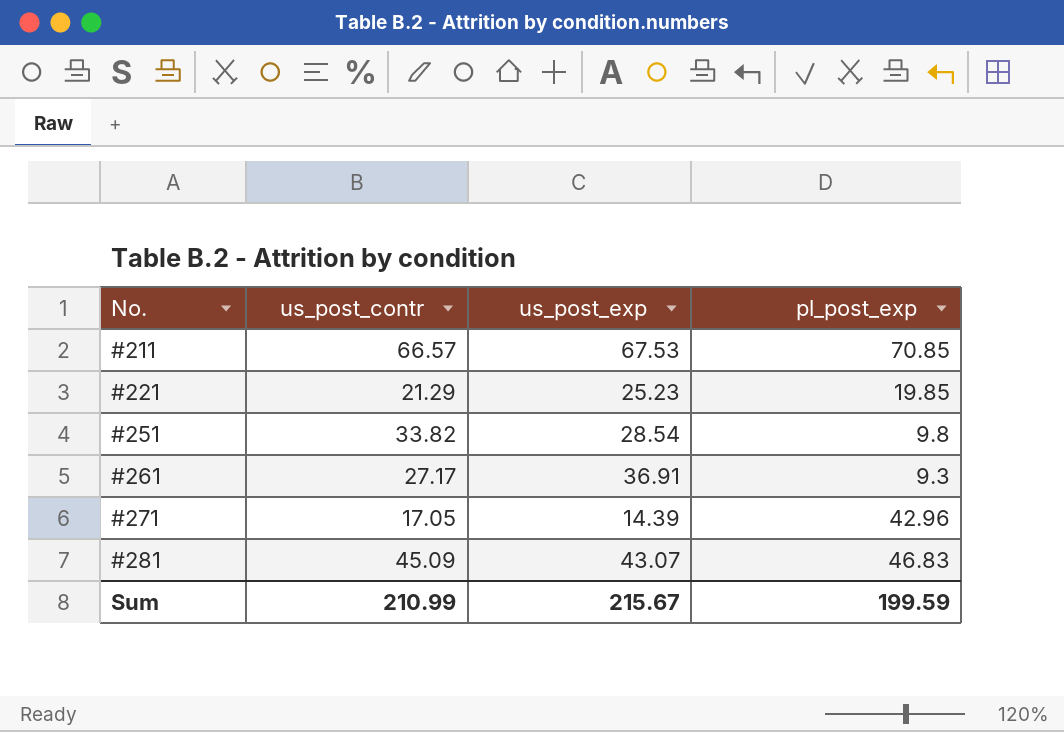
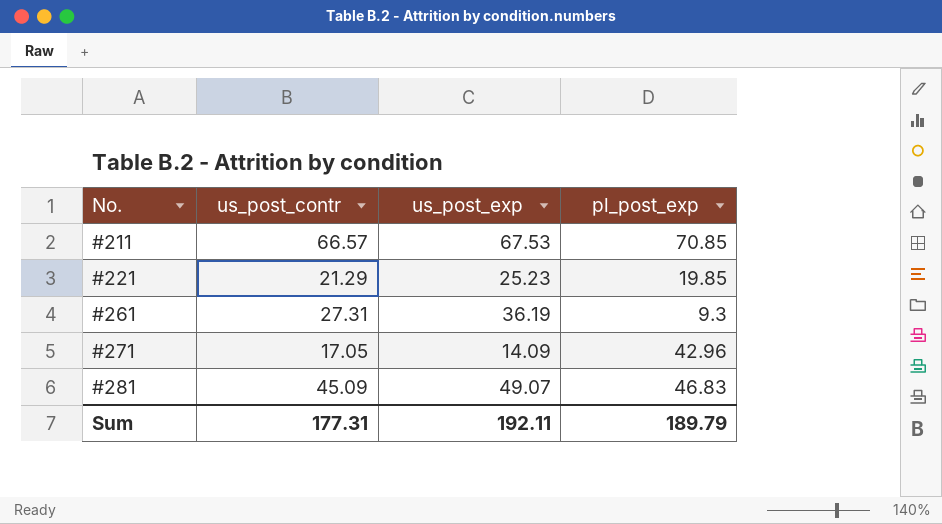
row #251: 33.82 | 28.54 | 9.8 -> none
#261 | us_post_contr: 27.17 -> 27.31
#261 | us_post_exp: 36.91 -> 36.19
#271 | us_post_exp: 14.39 -> 14.09
#281 | us_post_exp: 43.07 -> 49.07
Sum | us_post_contr: 210.99 -> 177.31
Sum | us_post_exp: 215.67 -> 192.11
Sum | pl_post_exp: 199.59 -> 189.79

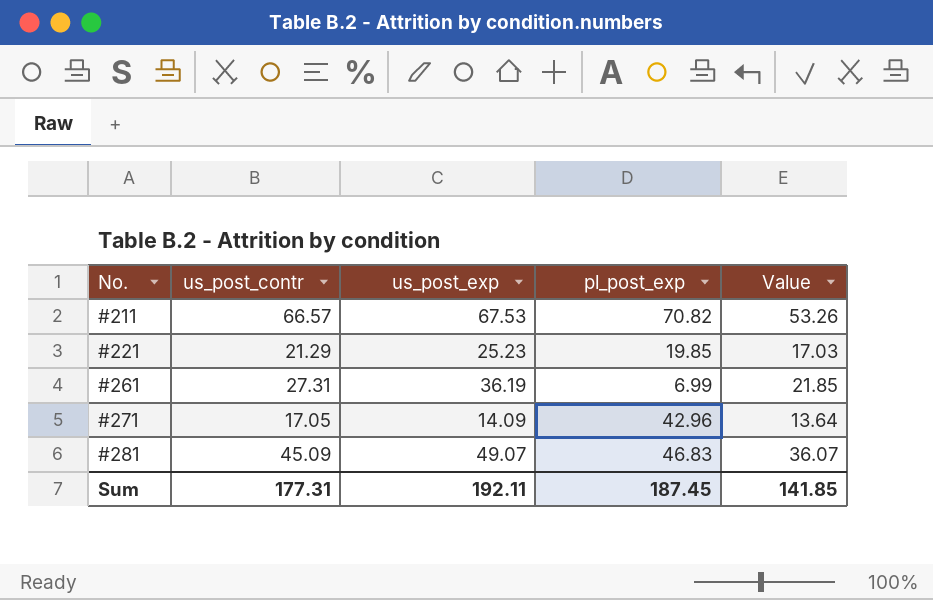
column Value | formula: none -> [us_post_contr] * 0.8
#211 | pl_post_exp: 70.85 -> 70.82
#261 | pl_post_exp: 9.3 -> 6.99
Sum | pl_post_exp: 189.79 -> 187.45

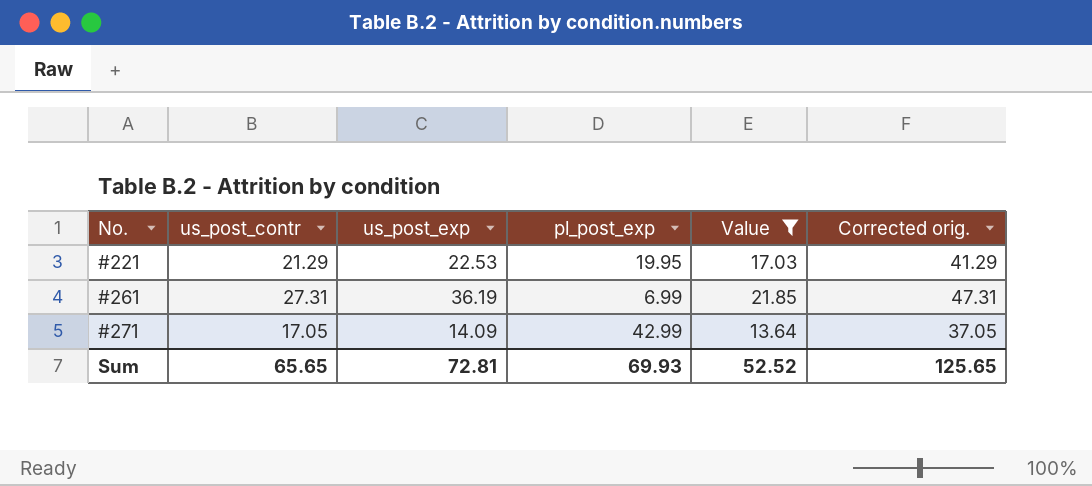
filter: none -> Value <= 21.85
column Corrected orig. | formula: none -> [us_post_contr] + 20
#221 | us_post_exp: 25.23 -> 22.53
#221 | pl_post_exp: 19.85 -> 19.95
#271 | pl_post_exp: 42.96 -> 42.99
Sum | us_post_contr: 177.31 -> 65.65
Sum | us_post_exp: 192.11 -> 72.81
Sum | pl_post_exp: 187.45 -> 69.93
Sum | Value: 141.85 -> 52.52

